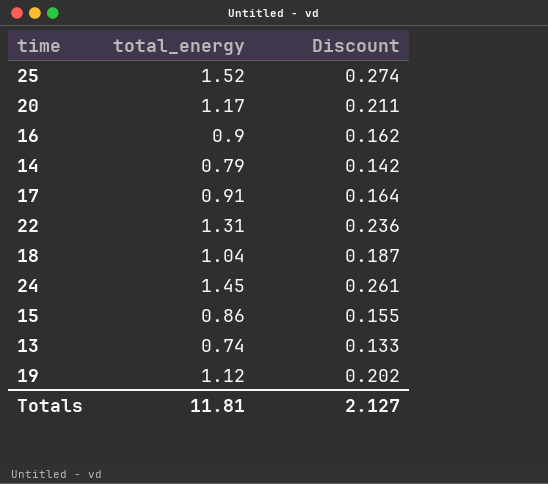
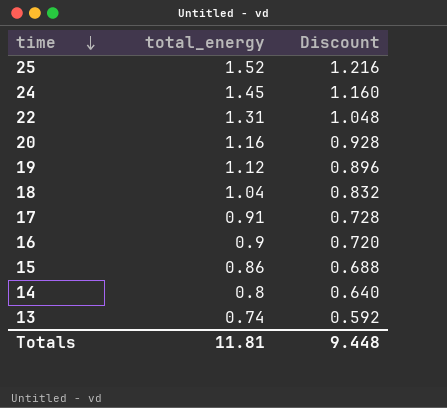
row order: none -> time descending
column Discount | formula: [total_energy] * 0.18 -> [total_energy] * 0.8
20 | total_energy: 1.17 -> 1.16
14 | total_energy: 0.79 -> 0.8
Totals | Discount: 2.127 -> 9.448

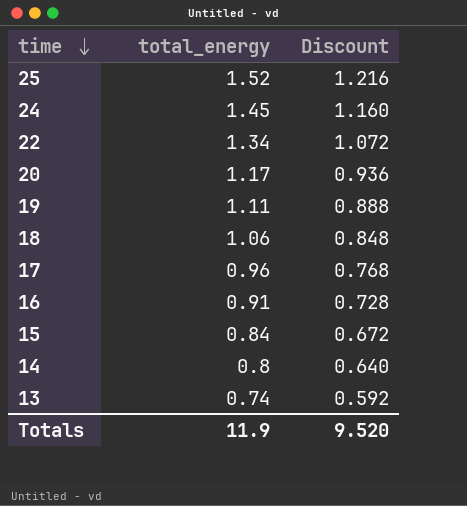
22 | total_energy: 1.31 -> 1.34
22 | Discount: 1.048 -> 1.072
20 | total_energy: 1.16 -> 1.17
20 | Discount: 0.928 -> 0.936
19 | total_energy: 1.12 -> 1.11
19 | Discount: 0.896 -> 0.888
18 | total_energy: 1.04 -> 1.06
18 | Discount: 0.832 -> 0.848
17 | total_energy: 0.91 -> 0.96
17 | Discount: 0.728 -> 0.768
16 | total_energy: 0.9 -> 0.91
16 | Discount: 0.720 -> 0.728
15 | total_energy: 0.86 -> 0.84
15 | Discount: 0.688 -> 0.672
Totals | total_energy: 11.81 -> 11.9
Totals | Discount: 9.448 -> 9.520

